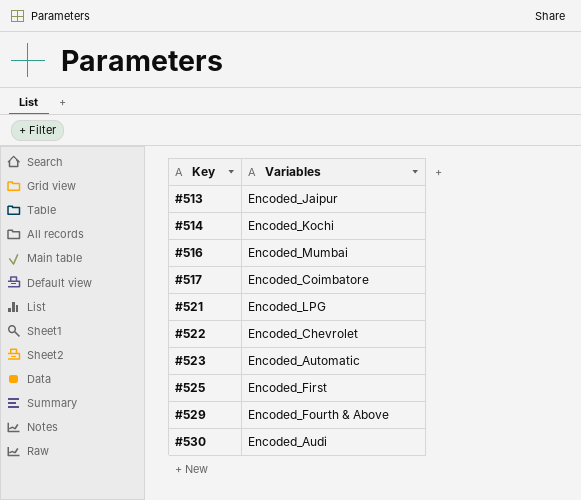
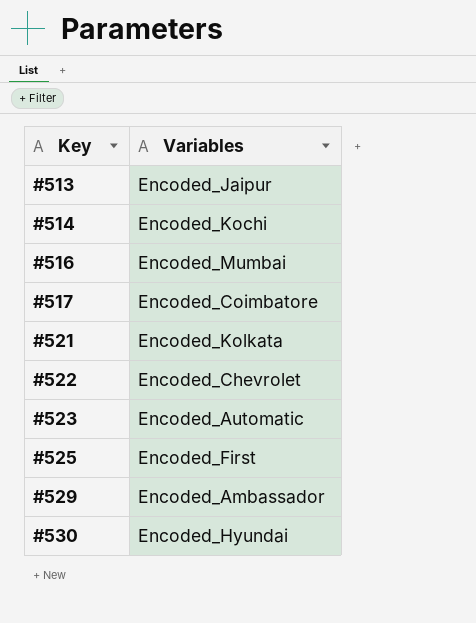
#521 | Variables: Encoded_LPG -> Encoded_Kolkata
#529 | Variables: Encoded_Fourth & Above -> Encoded_Ambassador
#530 | Variables: Encoded_Audi -> Encoded_Hyundai

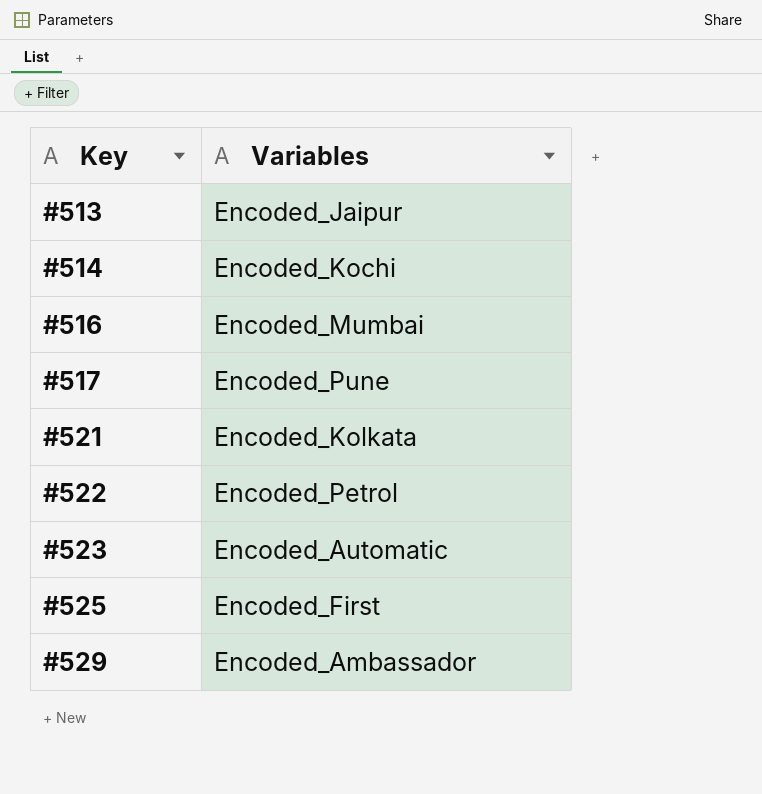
row #530: Encoded_Hyundai -> none
#517 | Variables: Encoded_Coimbatore -> Encoded_Pune
#522 | Variables: Encoded_Chevrolet -> Encoded_Petrol

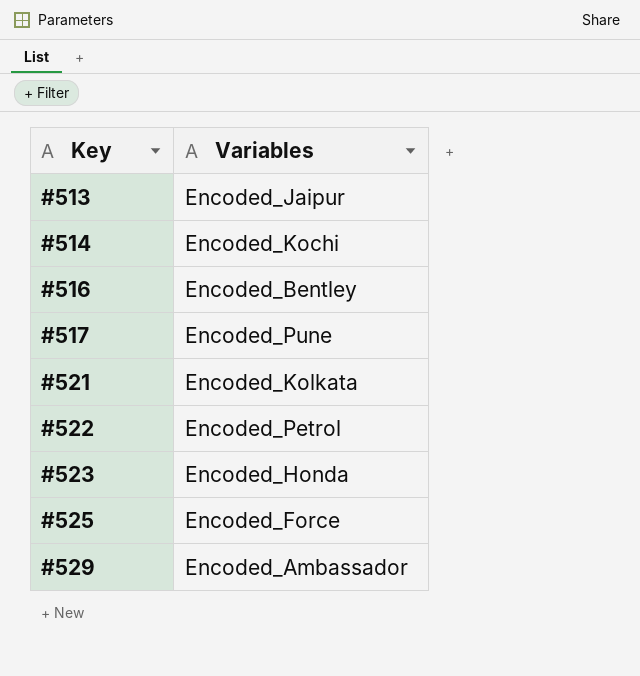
#516 | Variables: Encoded_Mumbai -> Encoded_Bentley
#523 | Variables: Encoded_Automatic -> Encoded_Honda
#525 | Variables: Encoded_First -> Encoded_Force

